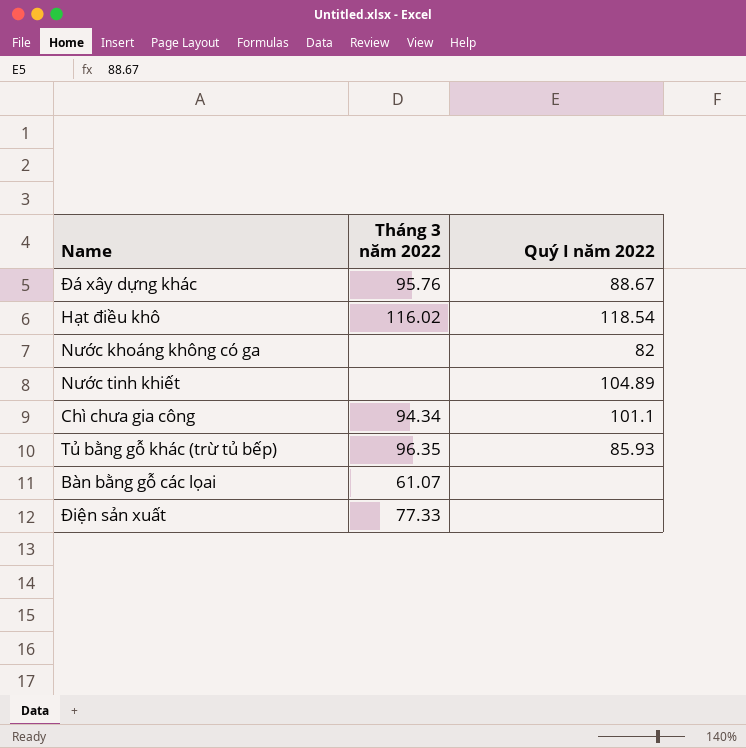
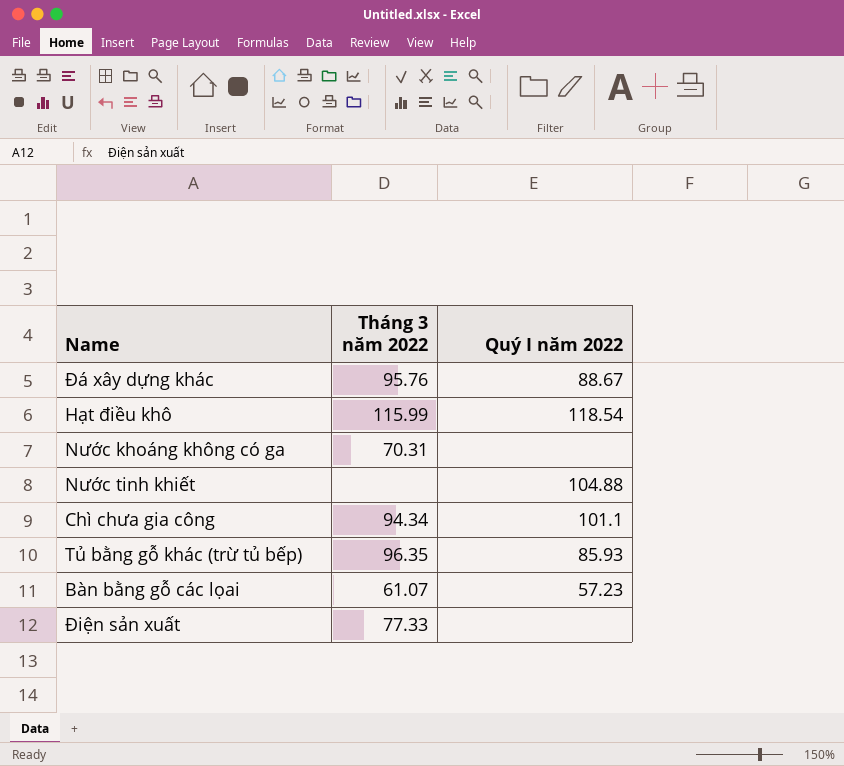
Hạt điều khô | Tháng 3 năm 2022: 116.02 -> 115.99
Nước khoáng không có ga | Tháng 3 năm 2022: none -> 70.31
Nước khoáng không có ga | Quý I năm 2022: 82 -> none
Nước tinh khiết | Quý I năm 2022: 104.89 -> 104.88
Bàn bằng gỗ các lọai | Quý I năm 2022: none -> 57.23

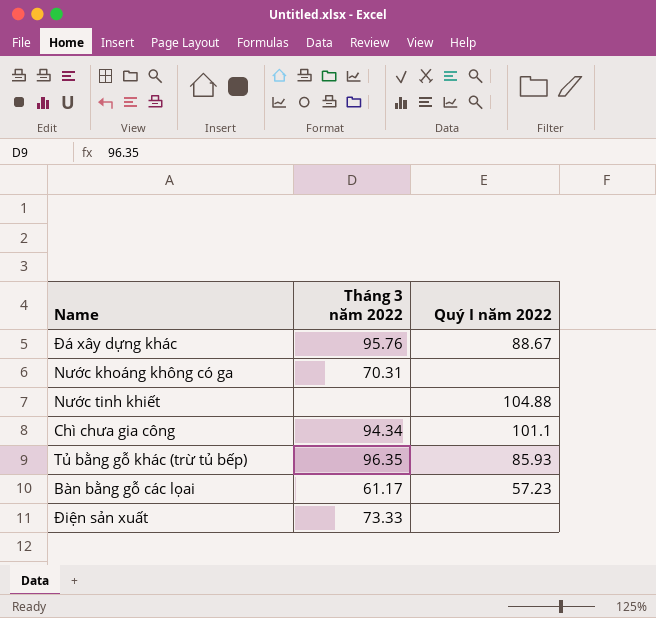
row Hạt điều khô: 115.99 | 118.54 -> none
Bàn bằng gỗ các lọai | Tháng 3 năm 2022: 61.07 -> 61.17
Điện sản xuất | Tháng 3 năm 2022: 77.33 -> 73.33

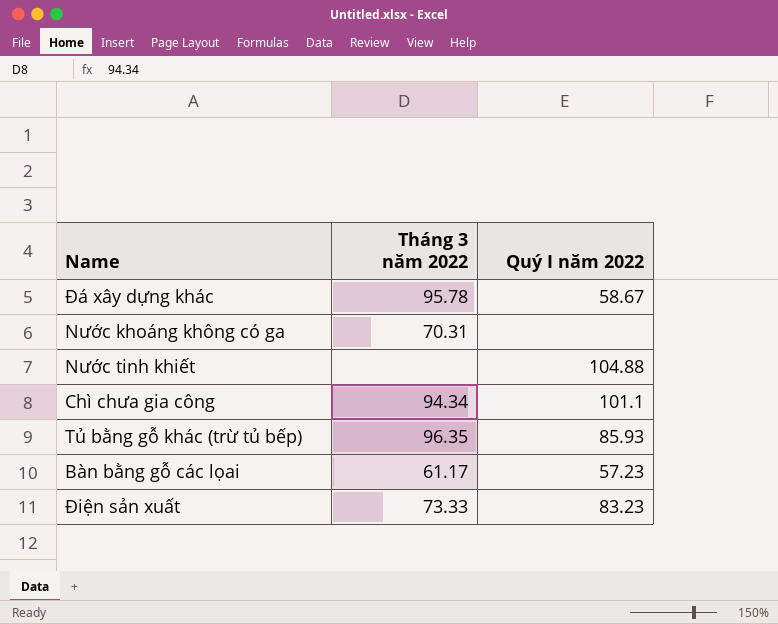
Đá xây dựng khác | Tháng 3 năm 2022: 95.76 -> 95.78
Đá xây dựng khác | Quý I năm 2022: 88.67 -> 58.67
Điện sản xuất | Quý I năm 2022: none -> 83.23

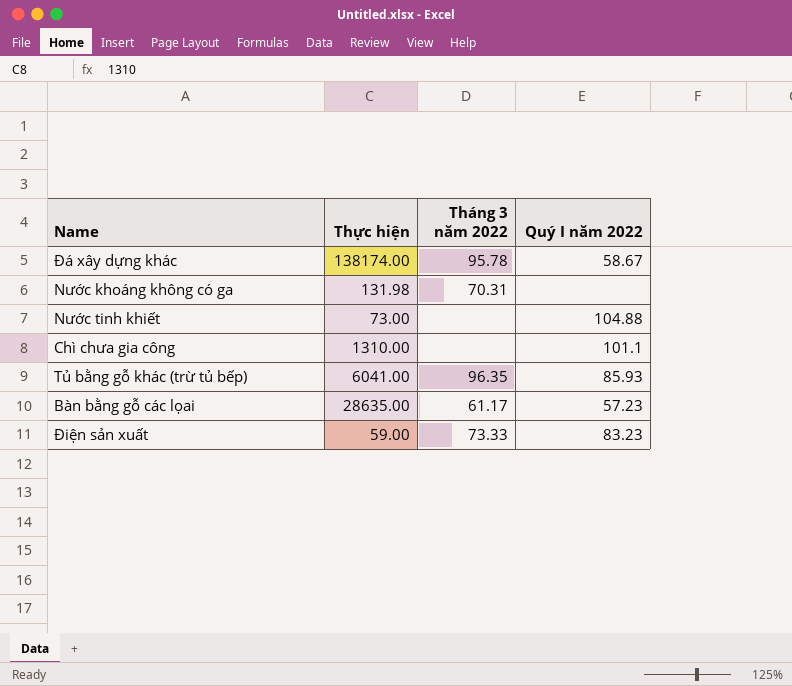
column Thực hiện | position: none -> 2
Chì chưa gia công | Tháng 3 năm 2022: 94.34 -> none

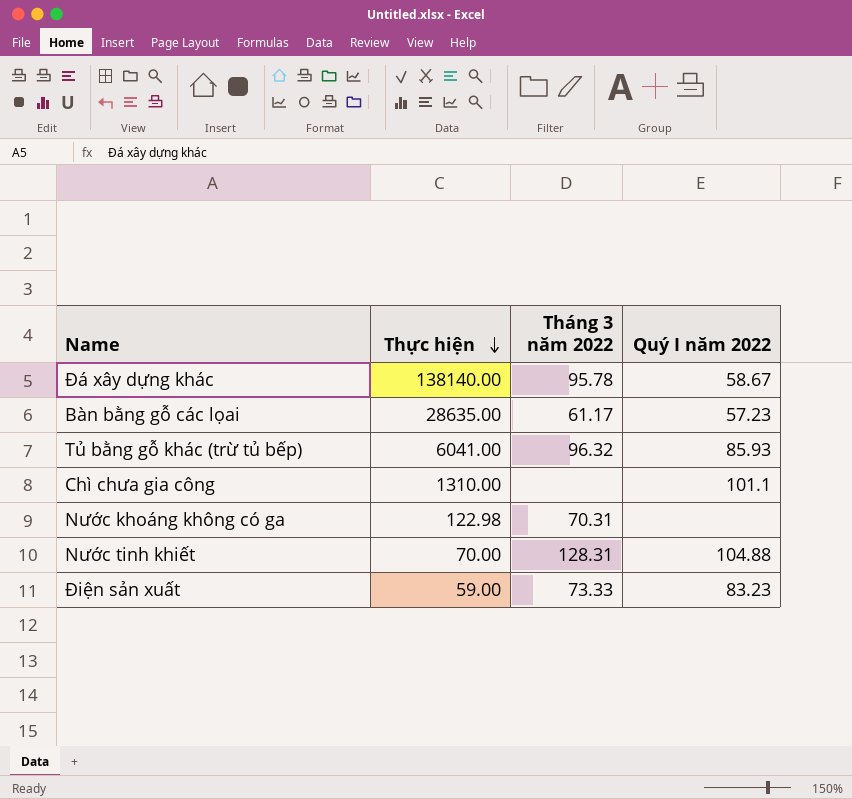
row order: none -> Thực hiện descending
Đá xây dựng khác | Thực hiện: 138174.00 -> 138140.00
Tủ bằng gỗ khác (trừ tủ bếp) | Tháng 3 năm 2022: 96.35 -> 96.32
Nước khoáng không có ga | Thực hiện: 131.98 -> 122.98
Nước tinh khiết | Thực hiện: 73.00 -> 70.00
Nước tinh khiết | Tháng 3 năm 2022: none -> 128.31

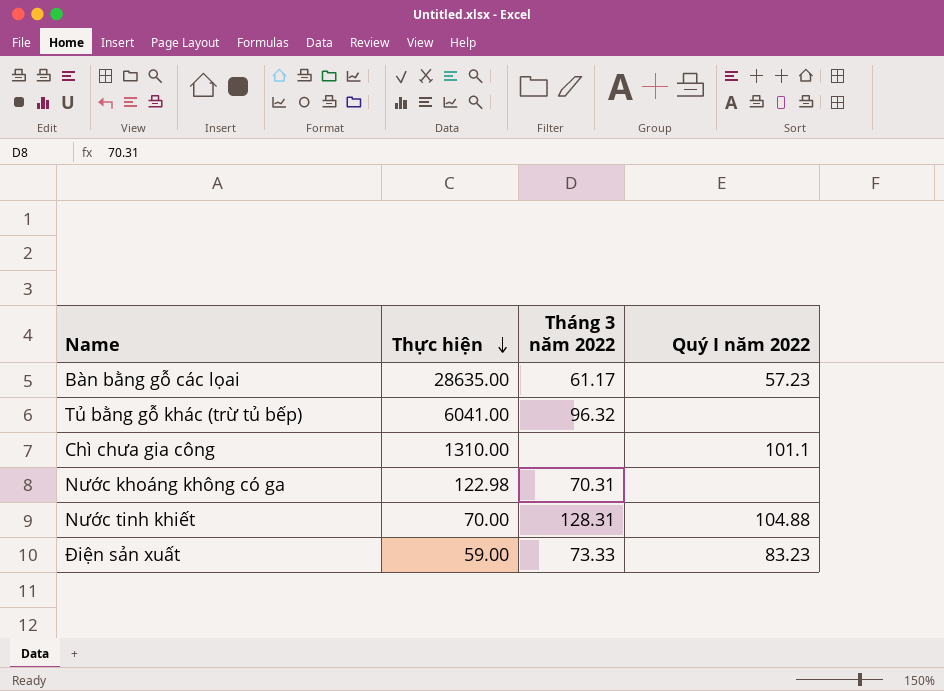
row Đá xây dựng khác: 138140.00 | 95.78 | 58.67 -> none
Tủ bằng gỗ khác (trừ tủ bếp) | Quý I năm 2022: 85.93 -> none

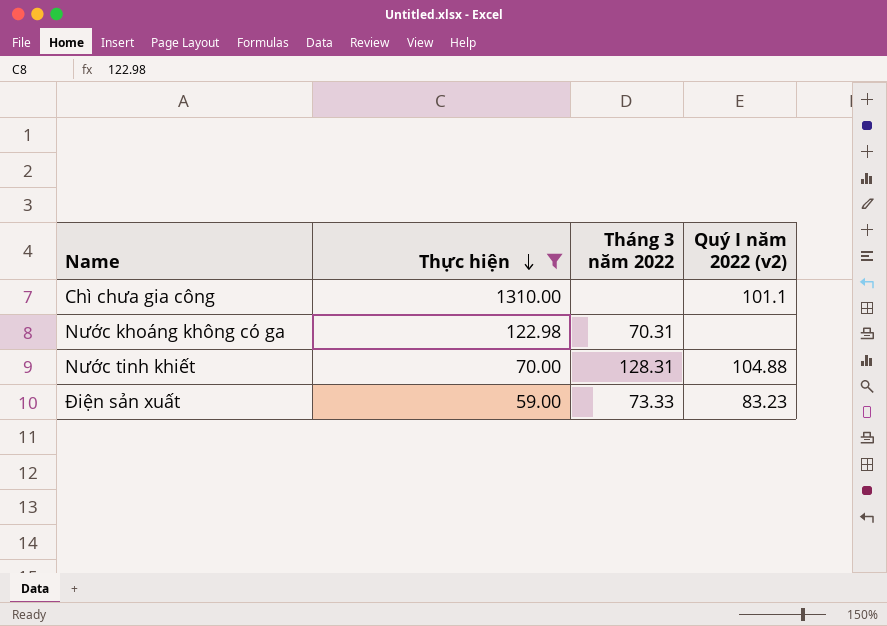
filter: none -> Thực hiện <= 1310.00
column name: Quý I năm 2022 -> Quý I năm 2022 (v2)

